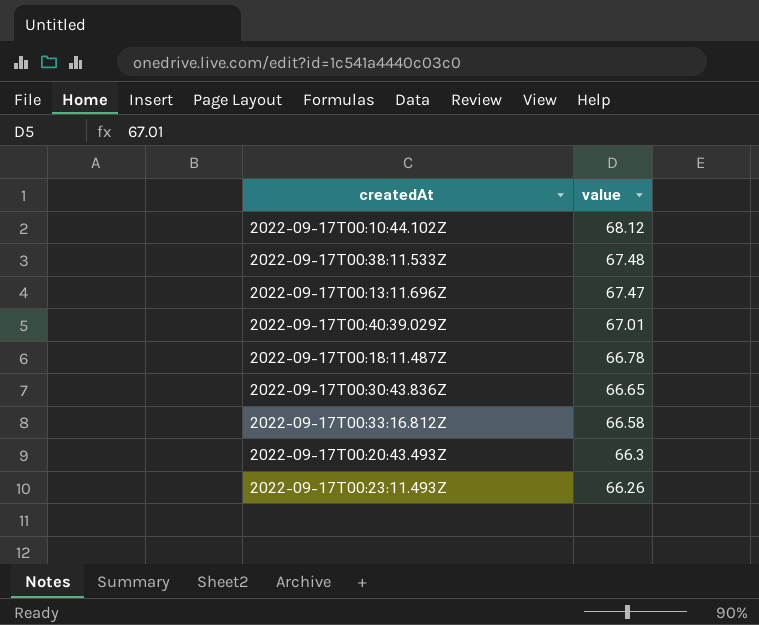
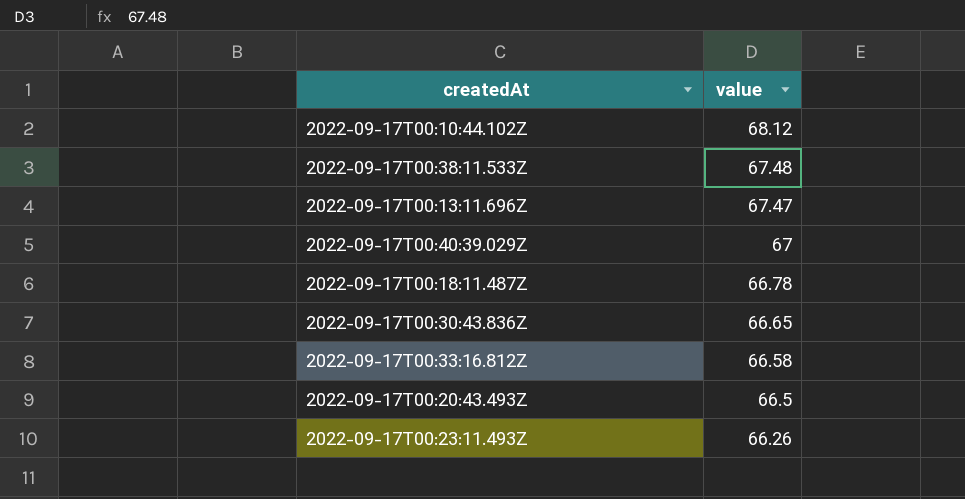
2022-09-17T00:40:39.029Z | value: 67.01 -> 67
2022-09-17T00:20:43.493Z | value: 66.3 -> 66.5

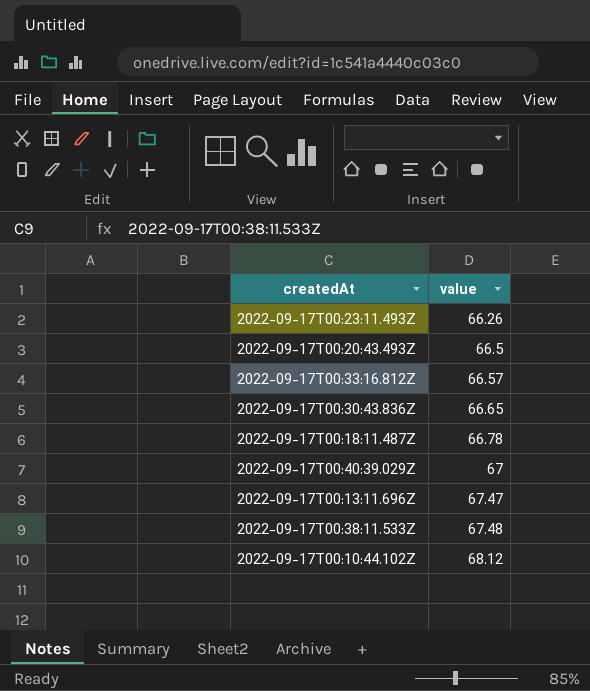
row order: value descending -> value ascending
2022-09-17T00:33:16.812Z | value: 66.58 -> 66.57

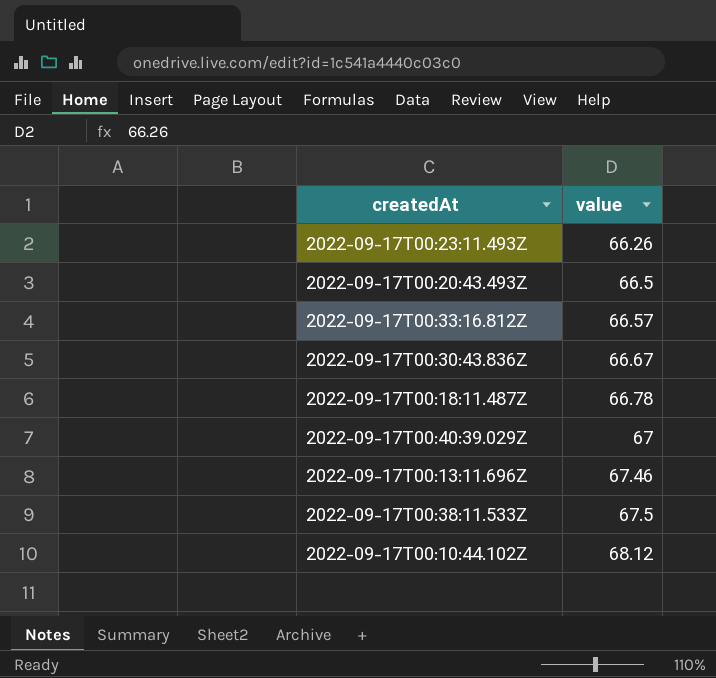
2022-09-17T00:30:43.836Z | value: 66.65 -> 66.67
2022-09-17T00:13:11.696Z | value: 67.47 -> 67.46
2022-09-17T00:38:11.533Z | value: 67.48 -> 67.5

